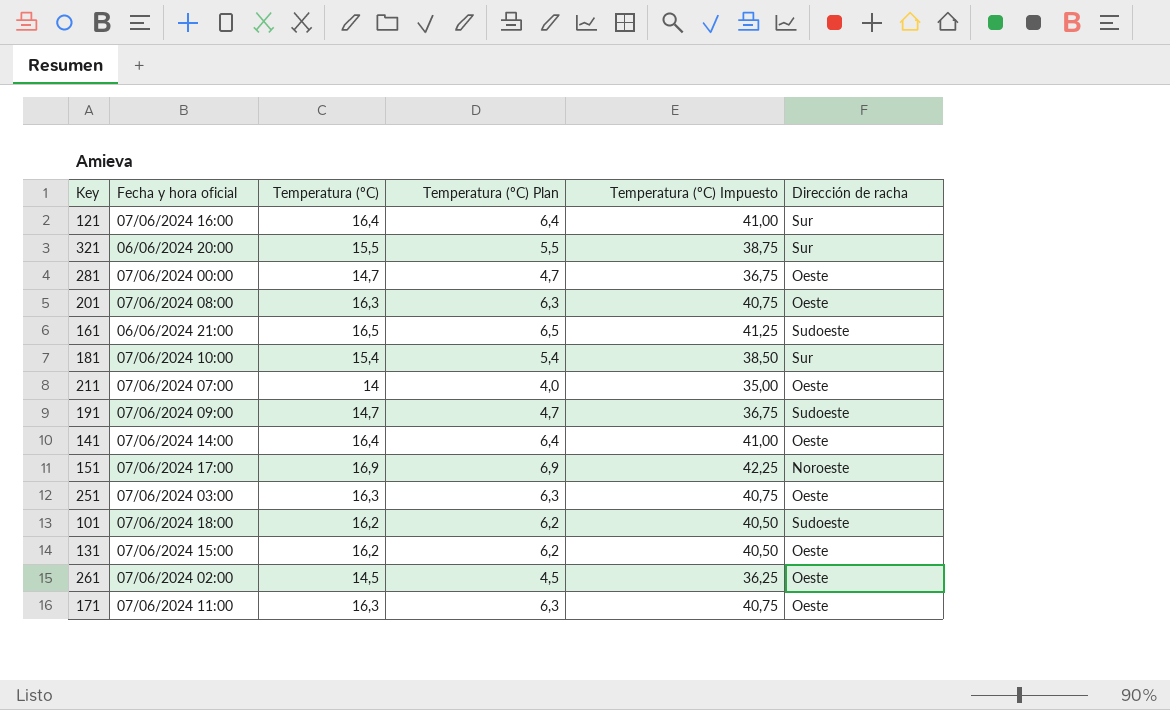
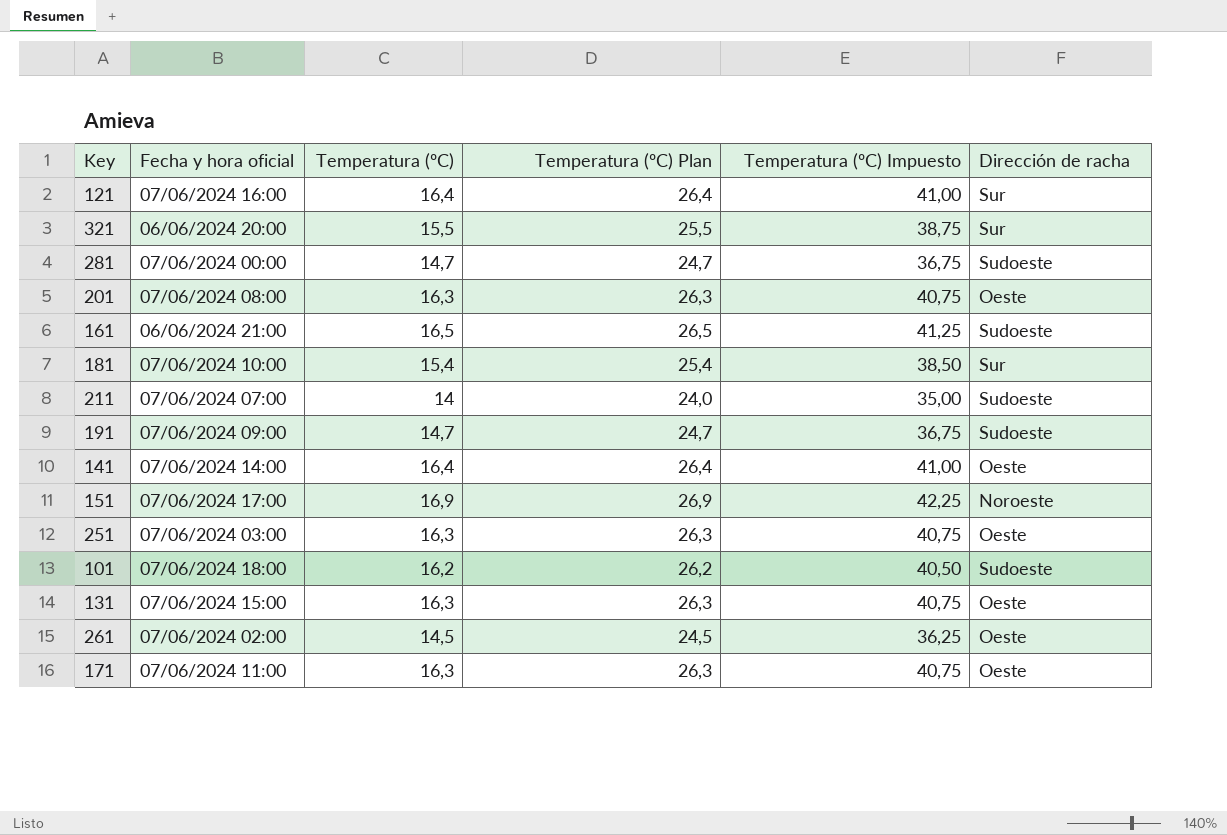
column Temperatura (ºC) Plan | formula: [Temperatura (ºC)] - 10 -> [Temperatura (ºC)] + 10
281 | Dirección de racha: Oeste -> Sudoeste
211 | Dirección de racha: Oeste -> Sudoeste
131 | Temperatura (ºC): 16,2 -> 16,3
131 | Temperatura (ºC) Impuesto: 40,50 -> 40,75

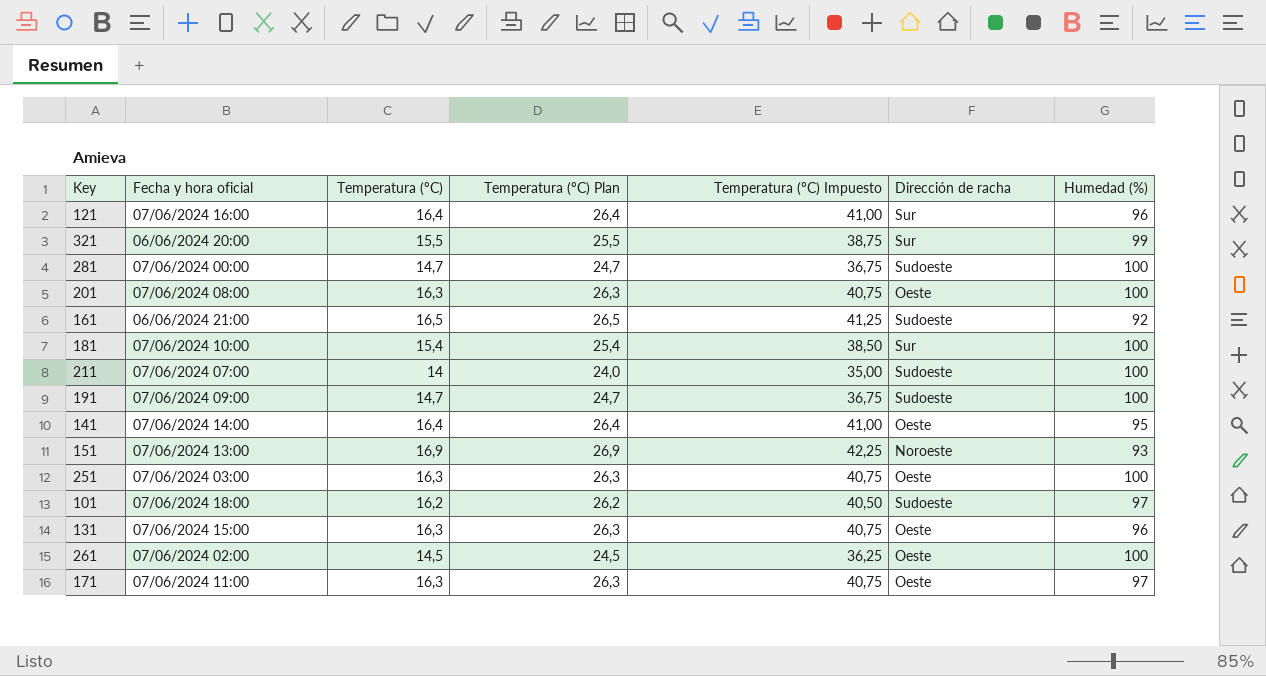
column Humedad (%) | position: none -> 7
151 | Fecha y hora oficial: 07/06/2024 17:00 -> 07/06/2024 13:00

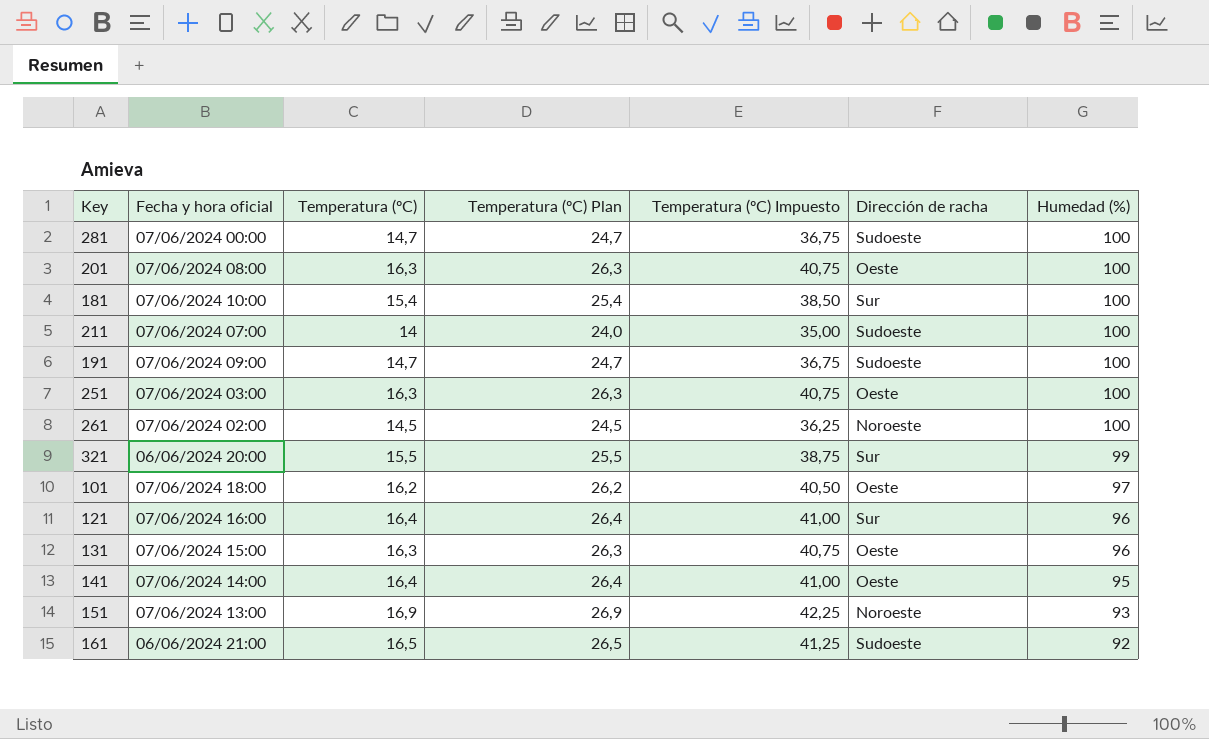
row order: none -> Humedad (%) descending
row 171: 07/06/2024 11:00 | 16,3 | 26,3 | 40,75 | Oeste | 97 -> none
261 | Dirección de racha: Oeste -> Noroeste
101 | Dirección de racha: Sudoeste -> Oeste

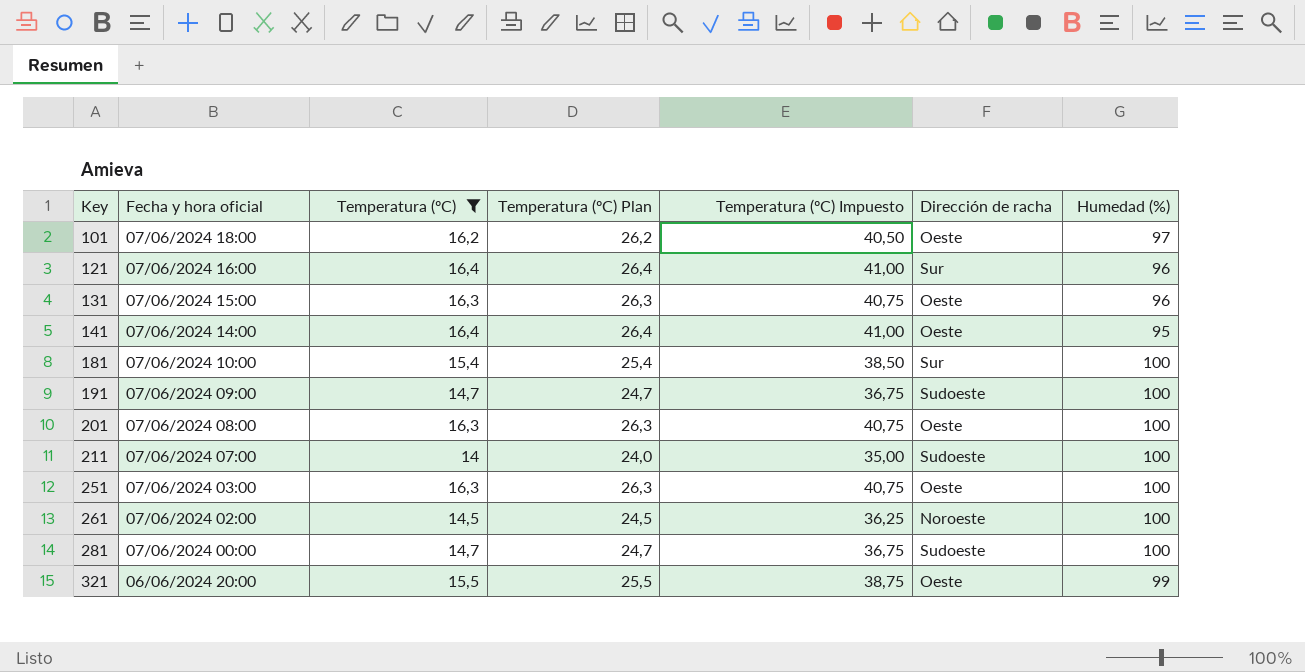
filter: none -> Temperatura (ºC) <= 16,4
row order: Humedad (%) descending -> Key ascending
321 | Dirección de racha: Sur -> Oeste

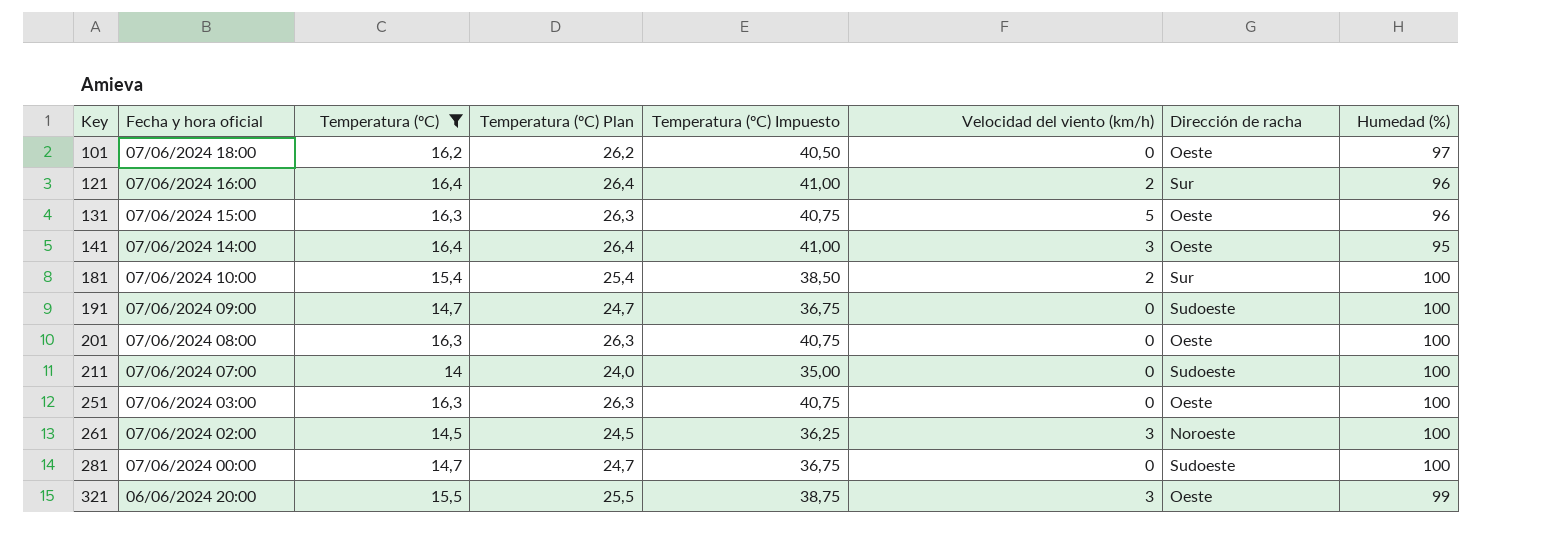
column Velocidad del viento (km/h) | position: none -> 6

